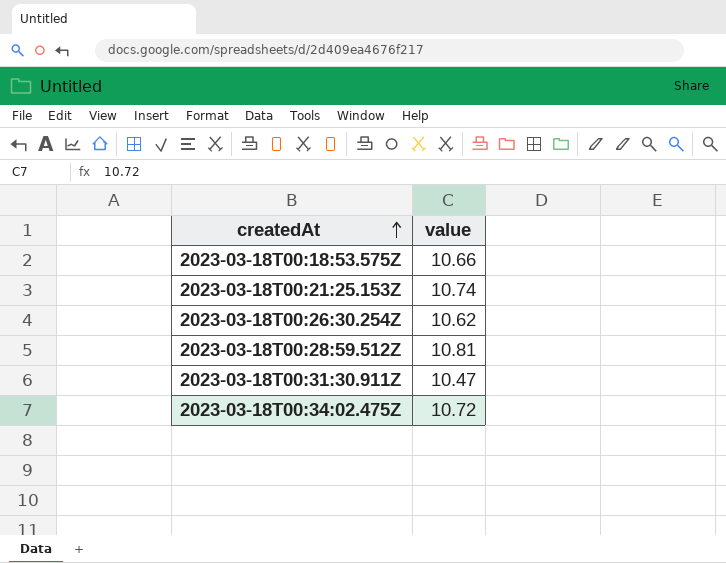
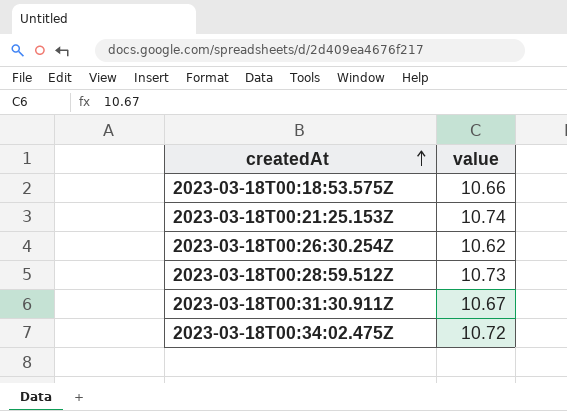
2023-03-18T00:28:59.512Z | value: 10.81 -> 10.73
2023-03-18T00:31:30.911Z | value: 10.47 -> 10.67

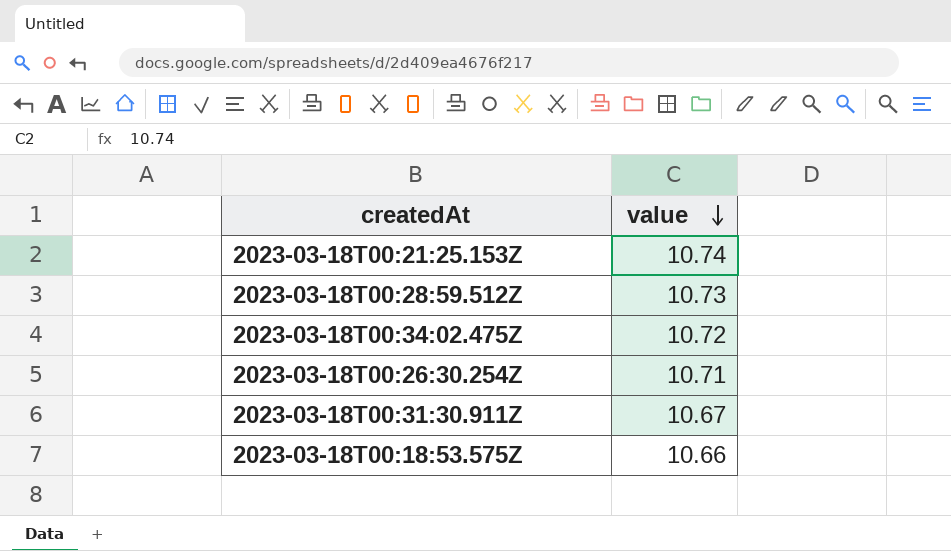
row order: createdAt ascending -> value descending
2023-03-18T00:26:30.254Z | value: 10.62 -> 10.71

